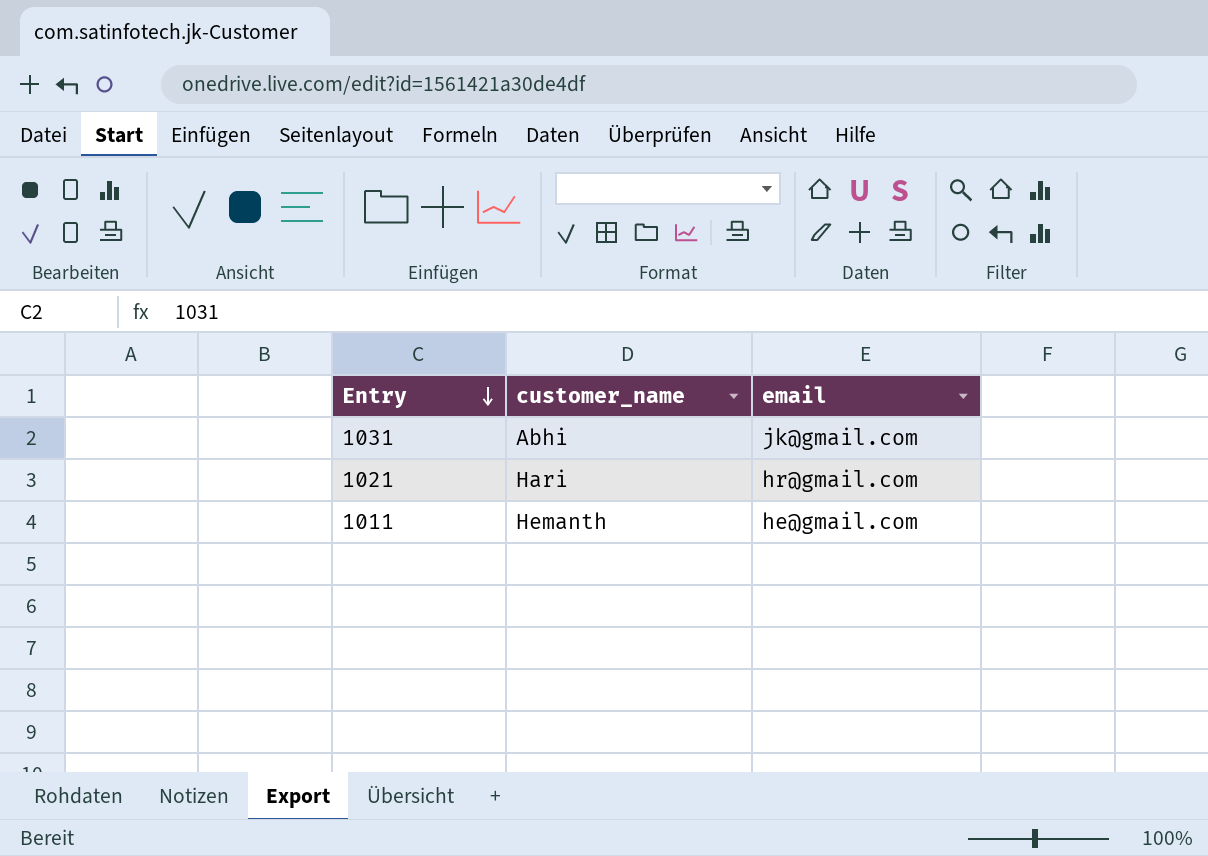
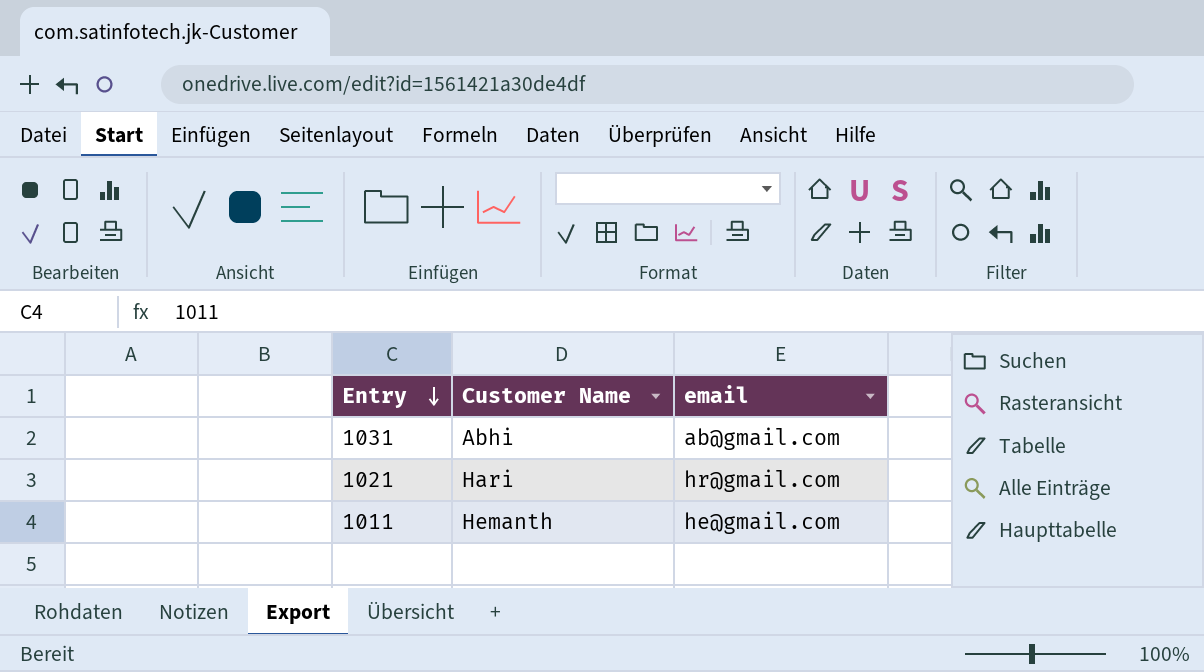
column name: customer_name -> Customer Name
1031 | email: jk@gmail.com -> ab@gmail.com

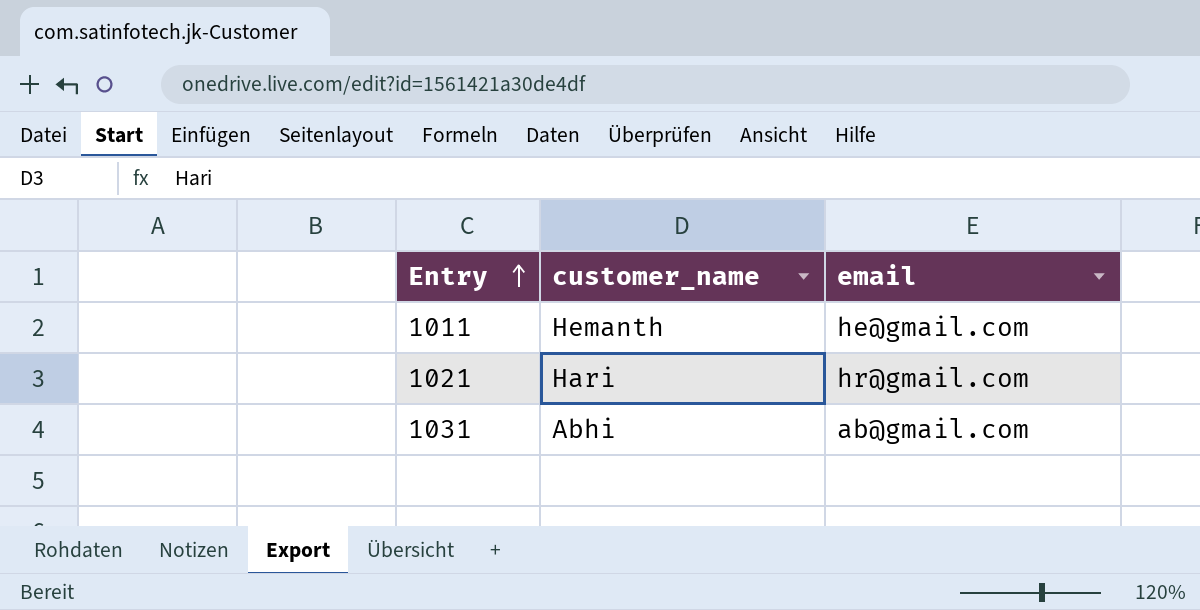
row order: Entry descending -> Entry ascending
column name: Customer Name -> customer_name

